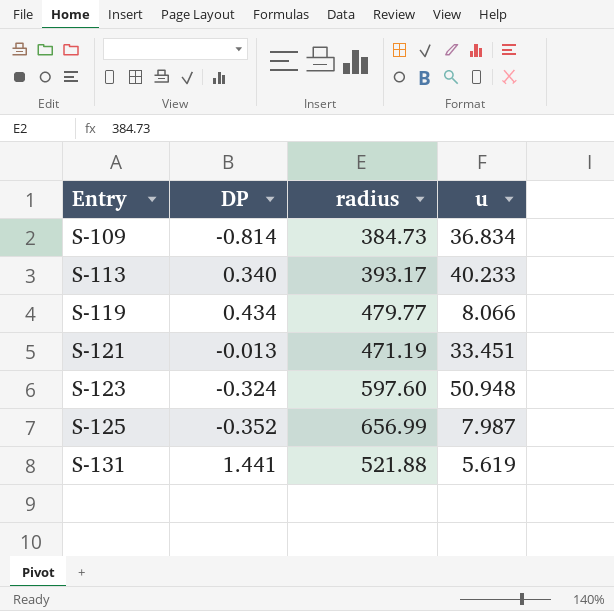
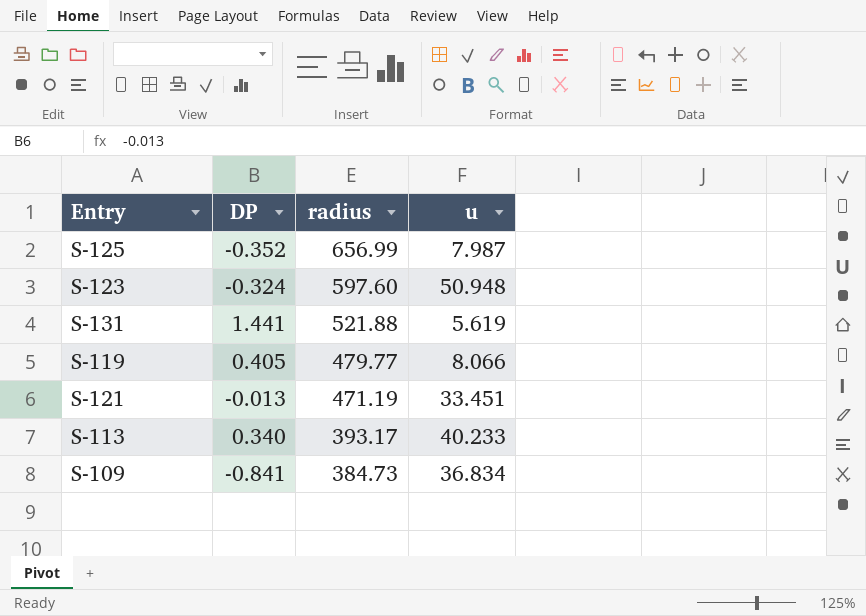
row order: Entry ascending -> radius descending
S-119 | DP: 0.434 -> 0.405
S-109 | DP: -0.814 -> -0.841

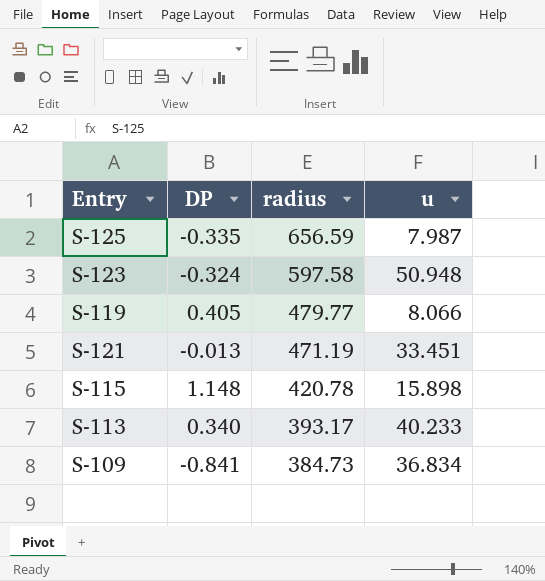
row S-131: 1.441 | 521.88 | 5.619 -> none
S-125 | DP: -0.352 -> -0.335
S-125 | radius: 656.99 -> 656.59
S-123 | radius: 597.60 -> 597.58
row S-115: none -> 1.148 | 420.78 | 15.898

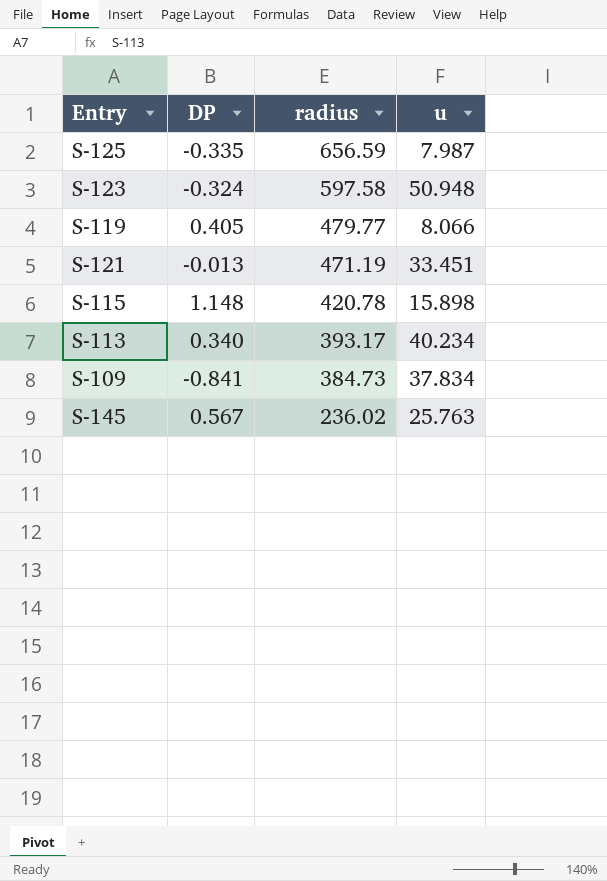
S-113 | u: 40.233 -> 40.234
S-109 | u: 36.834 -> 37.834
row S-145: none -> 0.567 | 236.02 | 25.763

